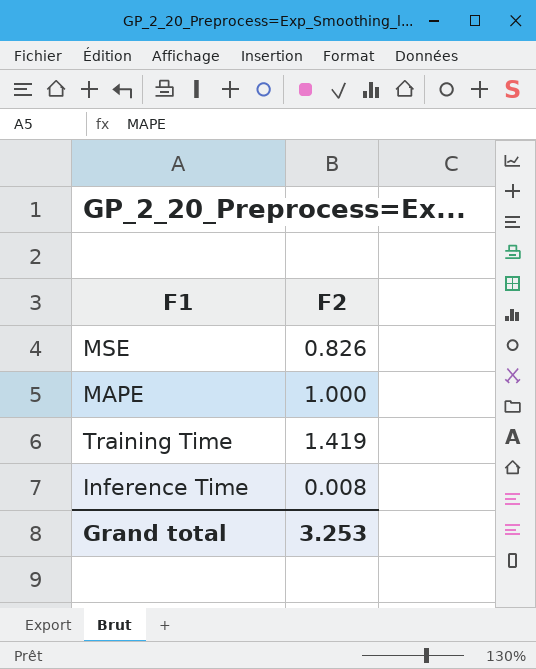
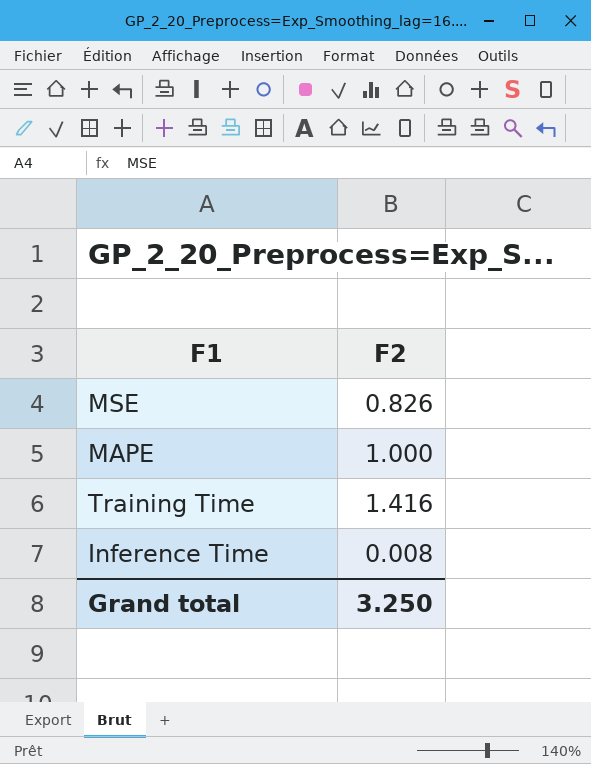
Training Time | F2: 1.419 -> 1.416
Grand total | F2: 3.253 -> 3.250

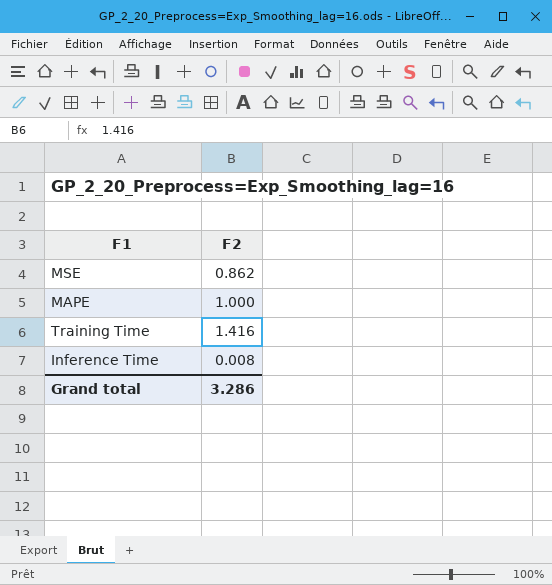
MSE | F2: 0.826 -> 0.862
Grand total | F2: 3.250 -> 3.286

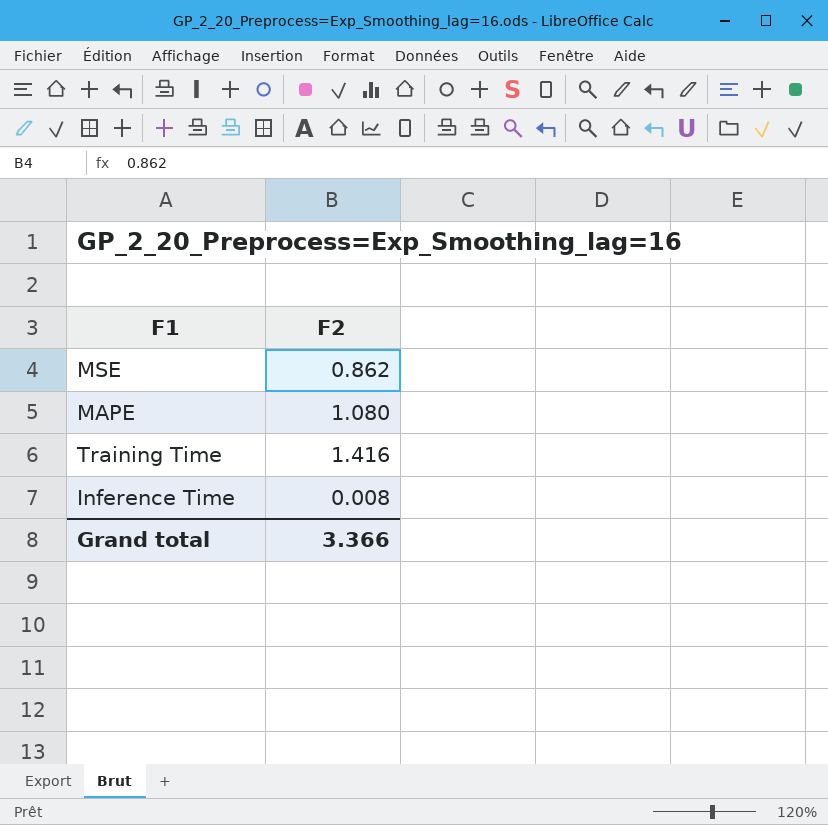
MAPE | F2: 1.000 -> 1.080
Grand total | F2: 3.286 -> 3.366

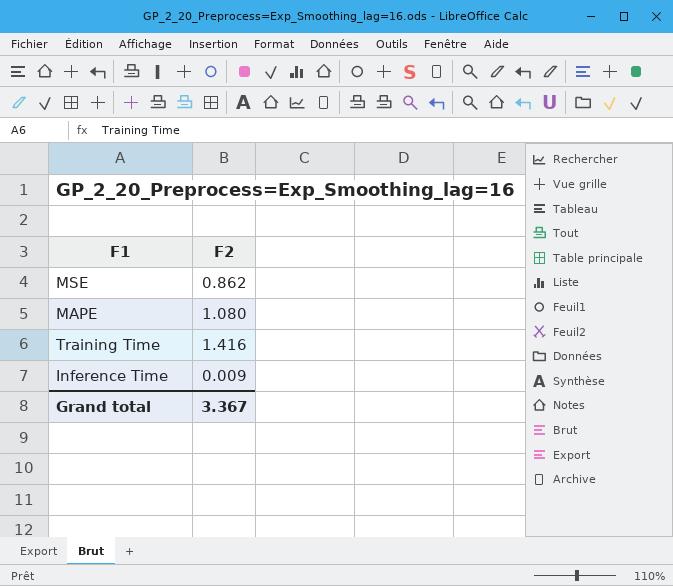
Inference Time | F2: 0.008 -> 0.009
Grand total | F2: 3.366 -> 3.367

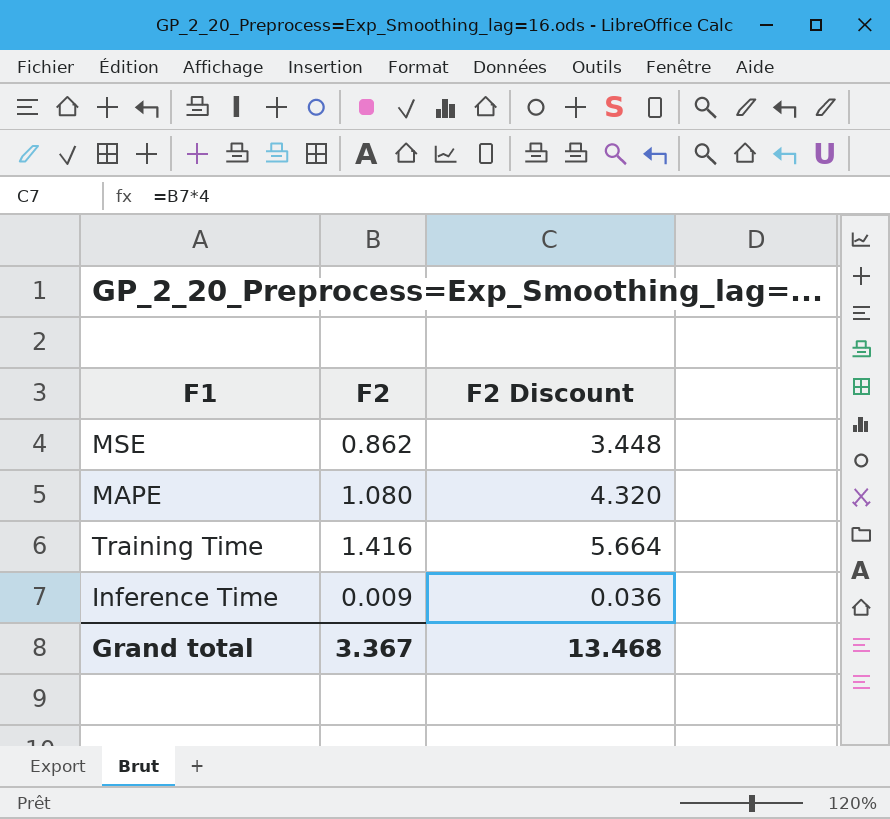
column F2 Discount | formula: none -> [F2] * 4

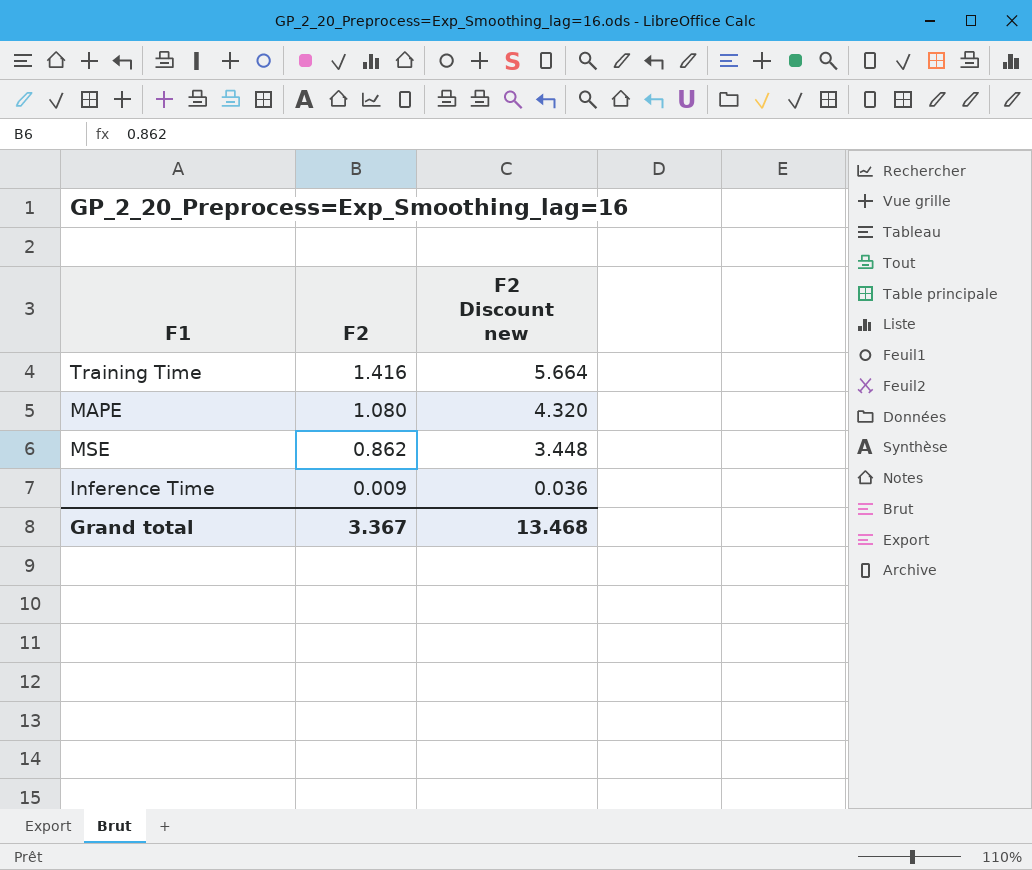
row order: none -> F2 descending
column name: F2 Discount -> F2 Discount new

